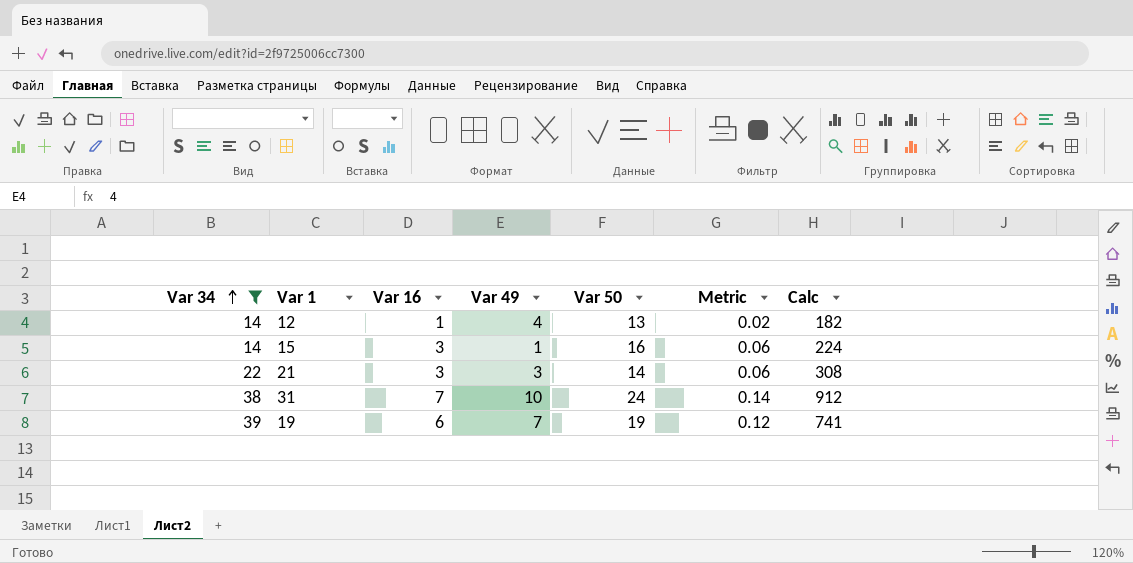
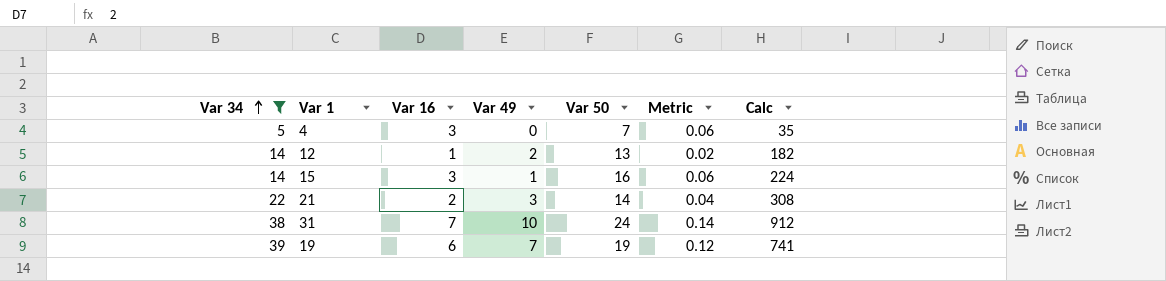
row 4: none -> 5 | 3 | 0 | 7 | 0.06 | 35
12 | Var 49: 4 -> 2
21 | Var 16: 3 -> 2
21 | Metric: 0.06 -> 0.04

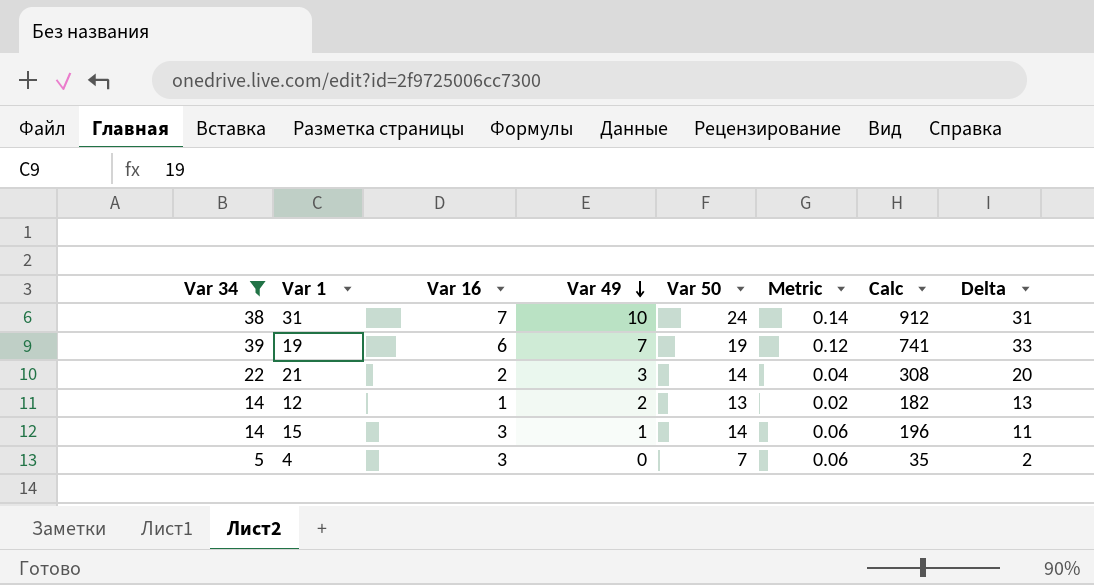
row order: Var 34 ascending -> Var 49 descending
column Delta | formula: none -> [Var 34] - [Var 16]
15 | Var 50: 16 -> 14
15 | Calc: 224 -> 196

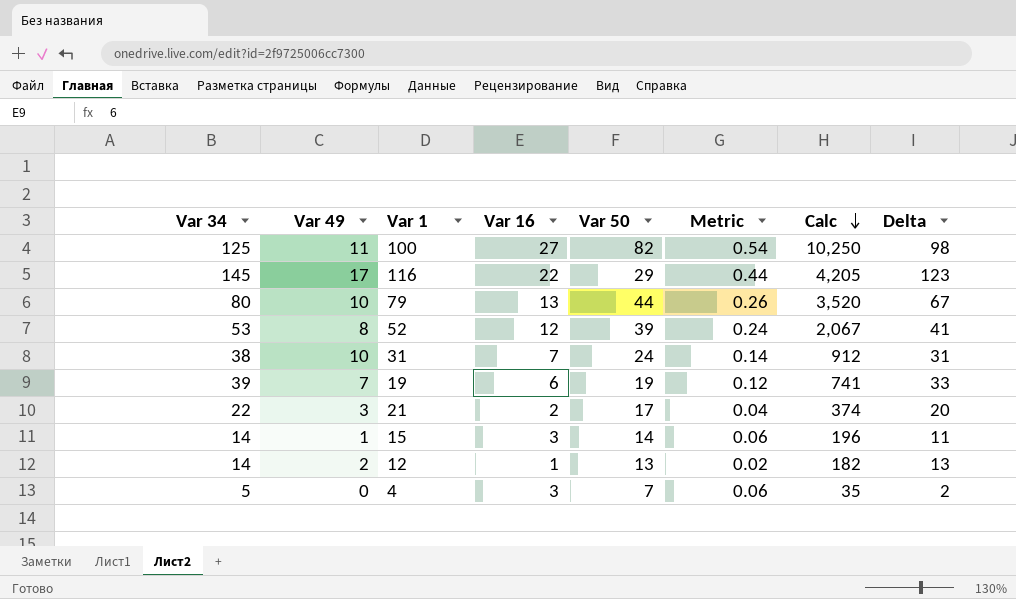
filter: Var 34 <= 39 -> none
row order: Var 49 descending -> Calc descending
column Var 49 | position: 4 -> 2
21 | Var 50: 14 -> 17
21 | Calc: 308 -> 374

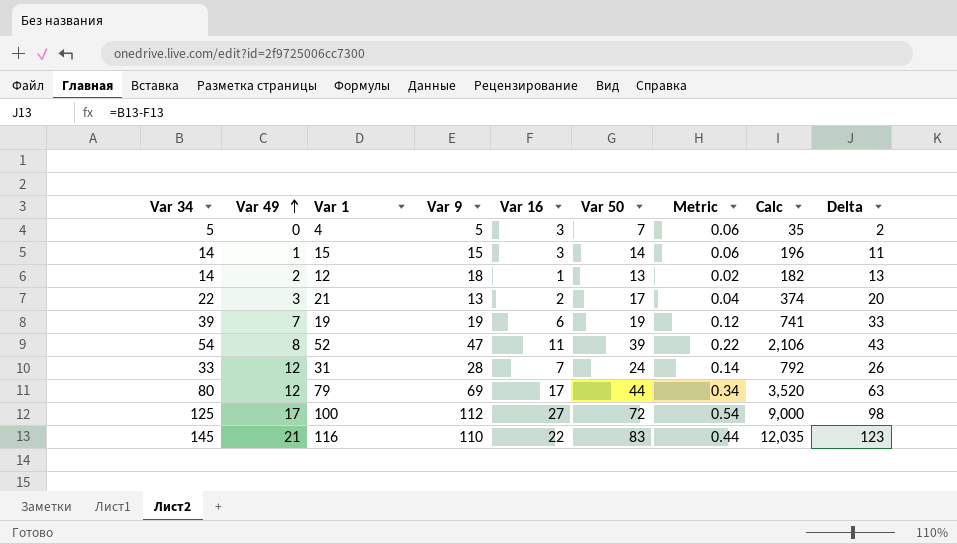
row order: Calc descending -> Var 49 ascending
column Var 9 | position: none -> 4
52 | Var 34: 53 -> 54
52 | Var 16: 12 -> 11
52 | Metric: 0.24 -> 0.22
52 | Calc: 2,067 -> 2,106
52 | Delta: 41 -> 43
31 | Var 34: 38 -> 33
31 | Var 49: 10 -> 12
31 | Calc: 912 -> 792
31 | Delta: 31 -> 26
79 | Var 49: 10 -> 12
79 | Var 16: 13 -> 17
79 | Metric: 0.26 -> 0.34
79 | Delta: 67 -> 63
100 | Var 49: 11 -> 17
100 | Var 50: 82 -> 72
100 | Calc: 10,250 -> 9,000
116 | Var 49: 17 -> 21
116 | Var 50: 29 -> 83
116 | Calc: 4,205 -> 12,035

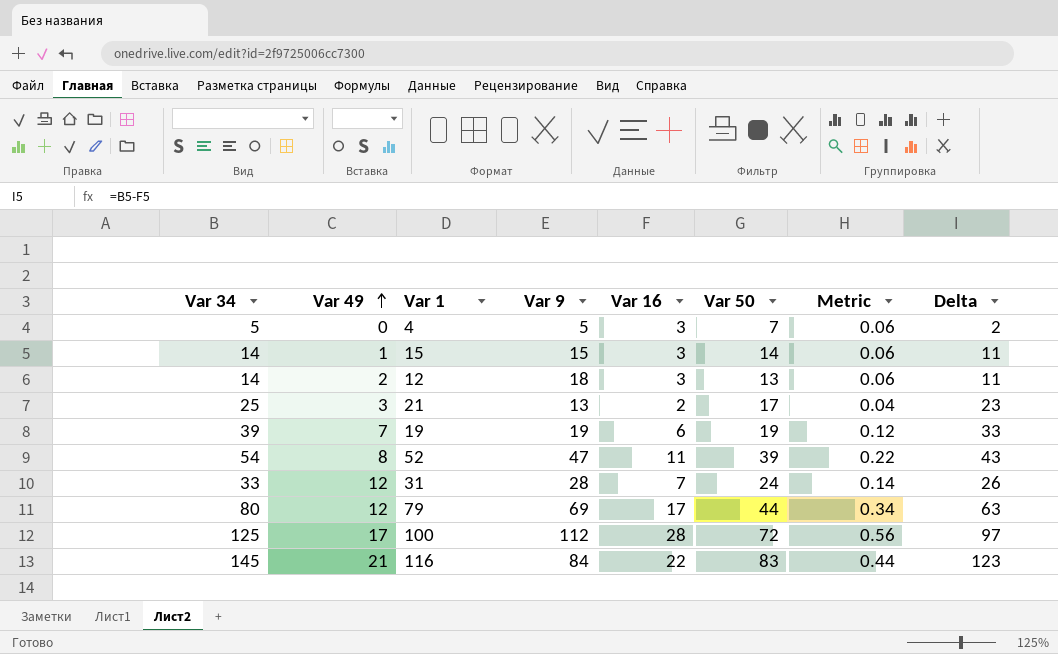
column Calc | formula: [Var 34] * [Var 50] -> none
12 | Var 16: 1 -> 3
12 | Metric: 0.02 -> 0.06
12 | Delta: 13 -> 11
21 | Var 34: 22 -> 25
21 | Delta: 20 -> 23
100 | Var 16: 27 -> 28
100 | Metric: 0.54 -> 0.56
100 | Delta: 98 -> 97
116 | Var 9: 110 -> 84

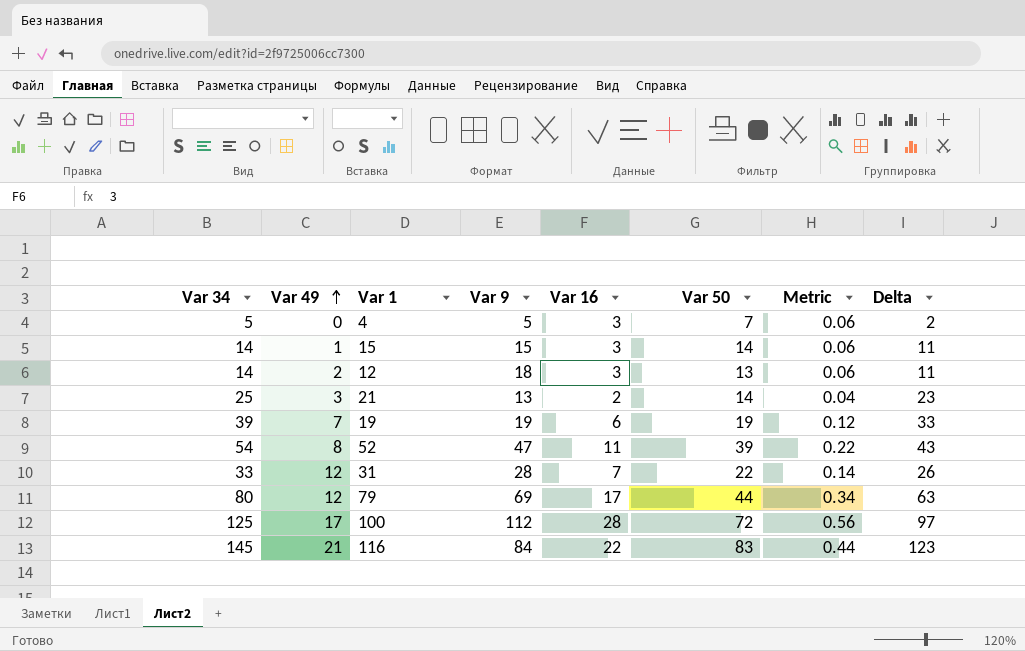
21 | Var 50: 17 -> 14
31 | Var 50: 24 -> 22

